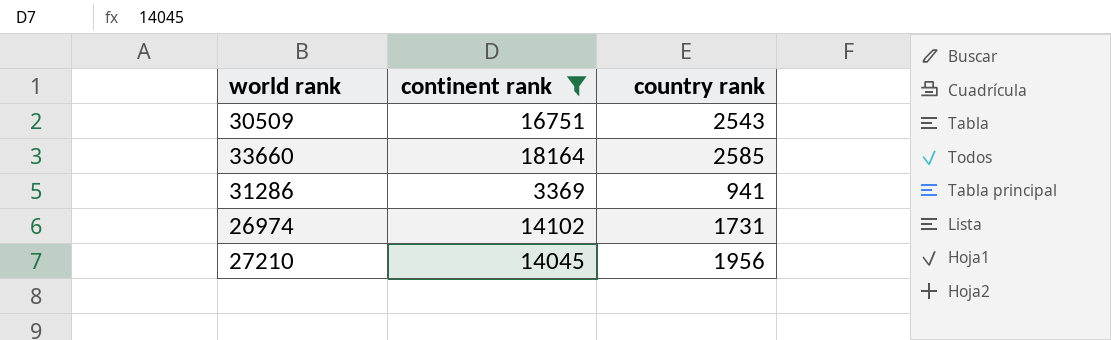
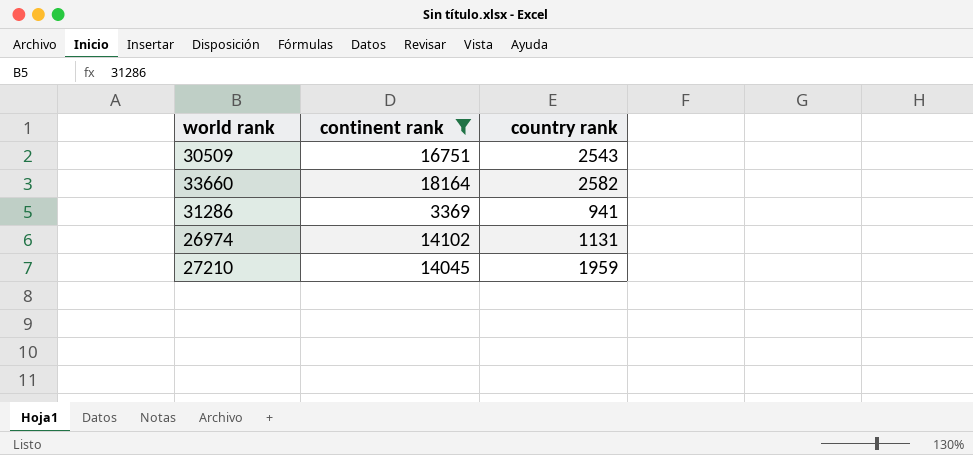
33660 | country rank: 2585 -> 2582
26974 | country rank: 1731 -> 1131
27210 | country rank: 1956 -> 1959

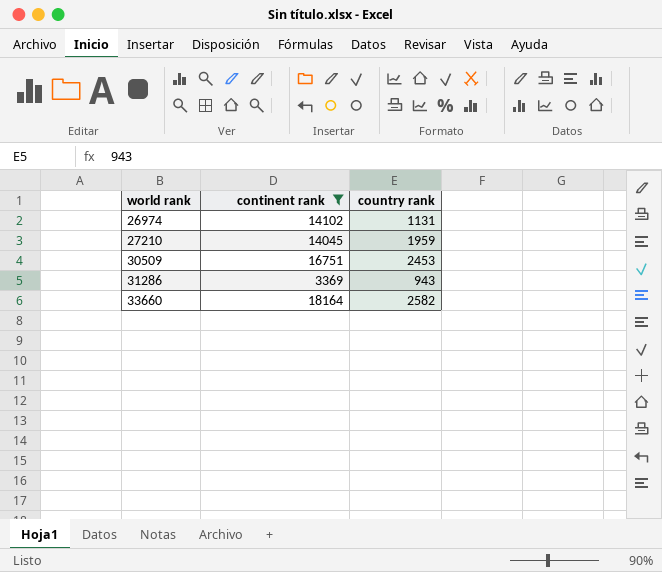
row order: none -> world rank ascending
30509 | country rank: 2543 -> 2453
31286 | country rank: 941 -> 943

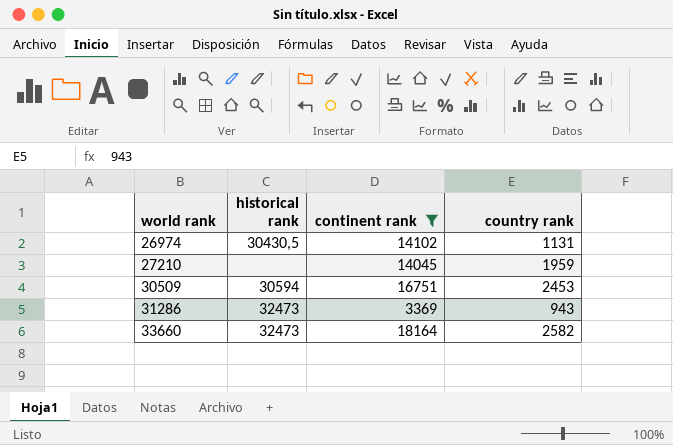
column historical rank | position: none -> 2

